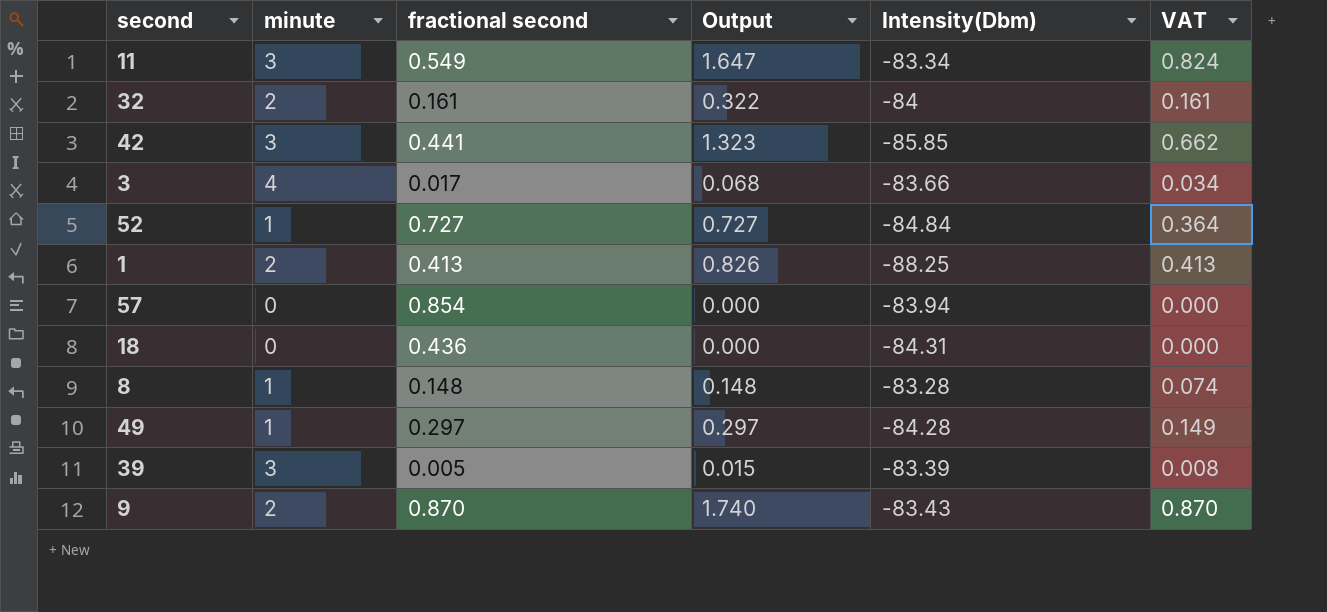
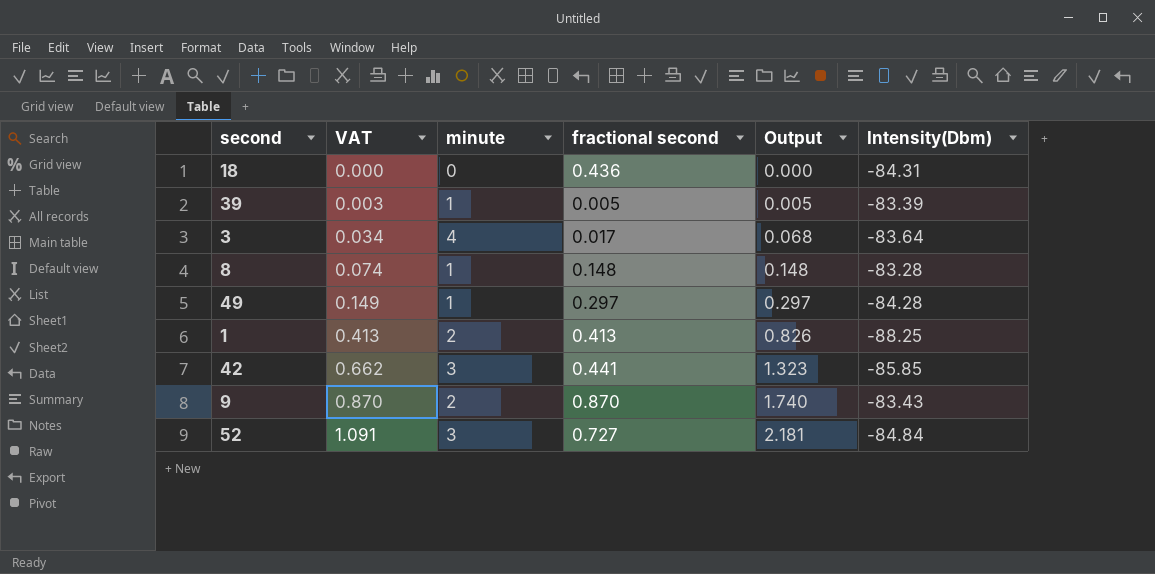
row order: none -> VAT ascending
column VAT | position: 6 -> 2
row 11: 3 | 0.549 | 1.647 | -83.34 | 0.824 -> none
row 32: 2 | 0.161 | 0.322 | -84 | 0.161 -> none
row 57: 0 | 0.854 | 0.000 | -83.94 | 0.000 -> none
39 | VAT: 0.008 -> 0.003
39 | minute: 3 -> 1
39 | Output: 0.015 -> 0.005
3 | Intensity(Dbm): -83.66 -> -83.64
52 | VAT: 0.364 -> 1.091
52 | minute: 1 -> 3
52 | Output: 0.727 -> 2.181

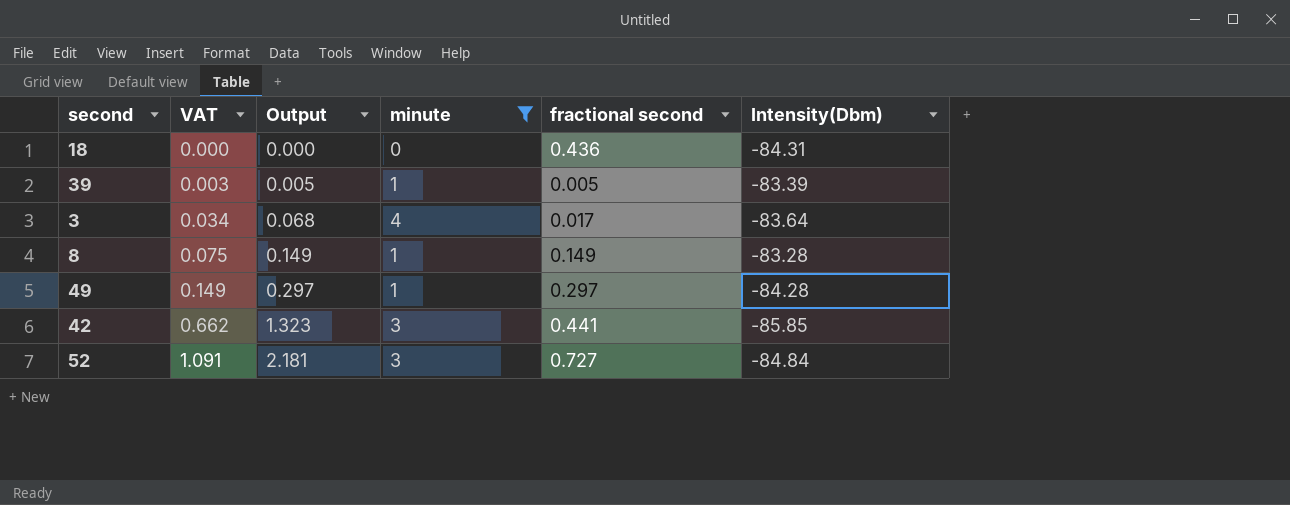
filter: none -> minute != 2
column Output | position: 5 -> 3
8 | VAT: 0.074 -> 0.075
8 | Output: 0.148 -> 0.149
8 | fractional second: 0.148 -> 0.149

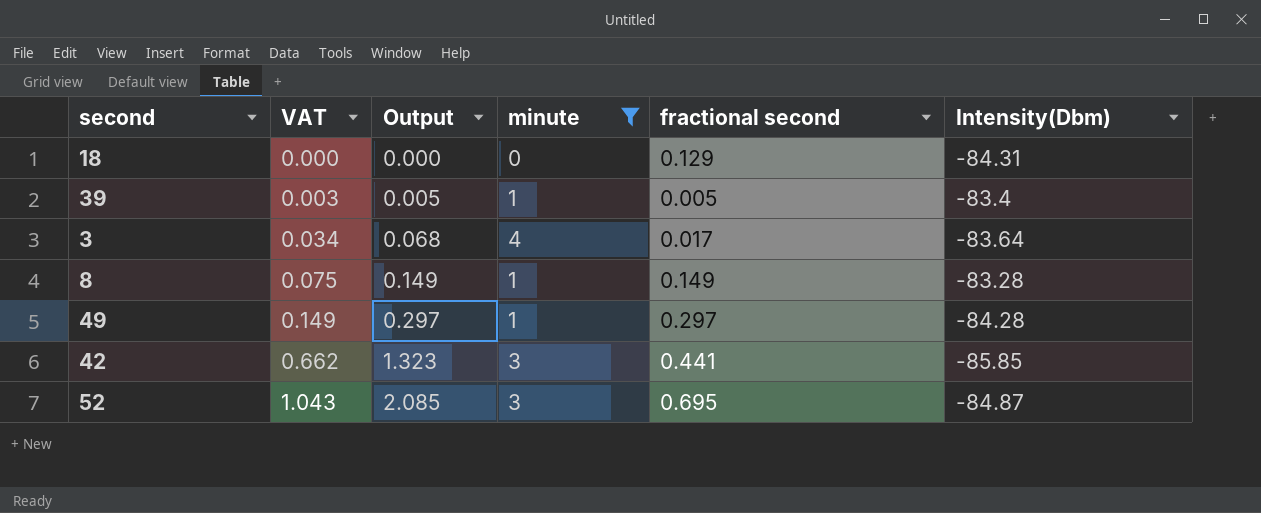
18 | fractional second: 0.436 -> 0.129
39 | Intensity(Dbm): -83.39 -> -83.4
52 | VAT: 1.091 -> 1.043
52 | Output: 2.181 -> 2.085
52 | fractional second: 0.727 -> 0.695
52 | Intensity(Dbm): -84.84 -> -84.87

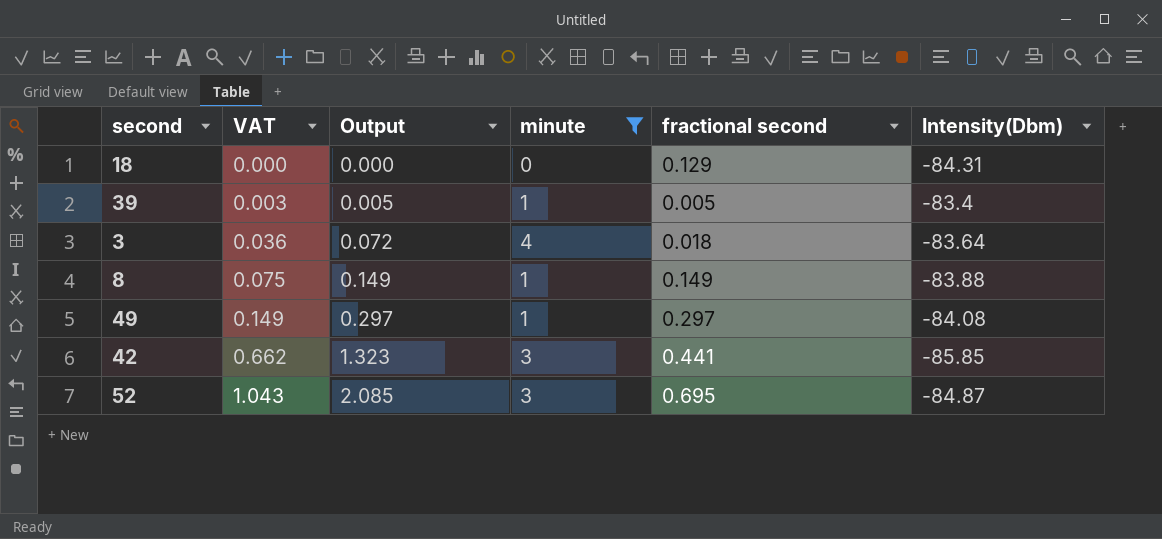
3 | VAT: 0.034 -> 0.036
3 | Output: 0.068 -> 0.072
3 | fractional second: 0.017 -> 0.018
8 | Intensity(Dbm): -83.28 -> -83.88
49 | Intensity(Dbm): -84.28 -> -84.08

